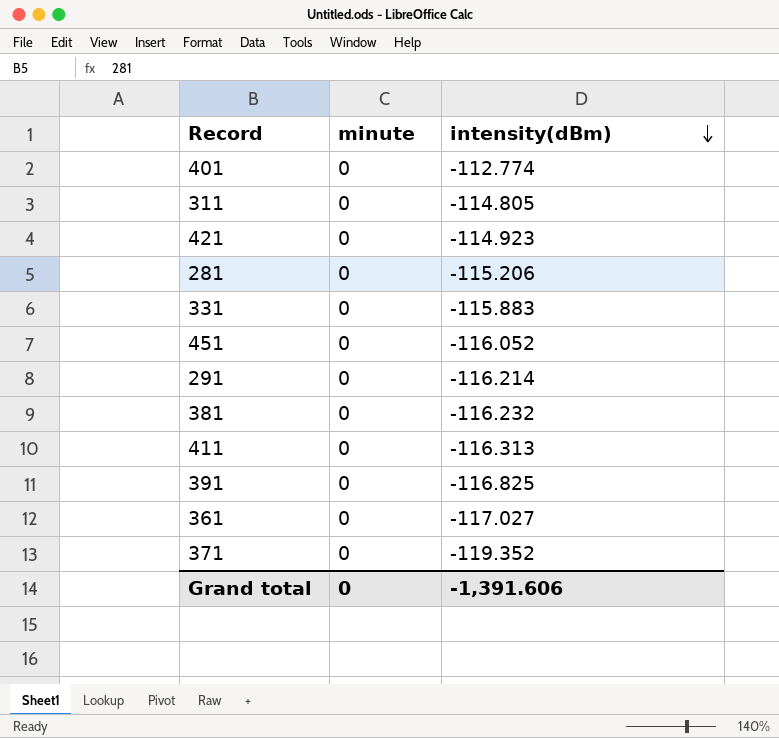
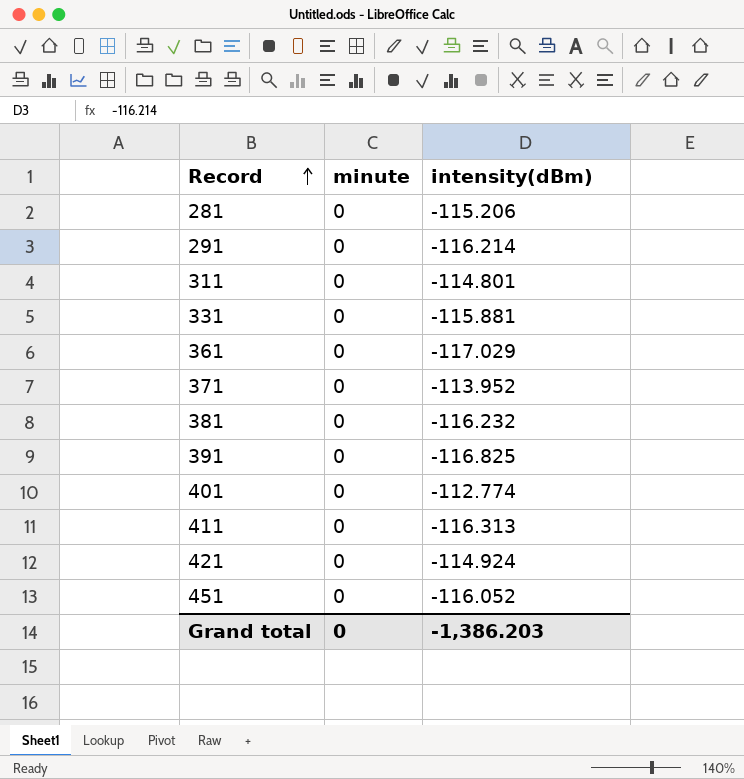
row order: intensity(dBm) descending -> Record ascending
311 | intensity(dBm): -114.805 -> -114.801
331 | intensity(dBm): -115.883 -> -115.881
361 | intensity(dBm): -117.027 -> -117.029
371 | intensity(dBm): -119.352 -> -113.952
421 | intensity(dBm): -114.923 -> -114.924
Grand total | intensity(dBm): -1,391.606 -> -1,386.203

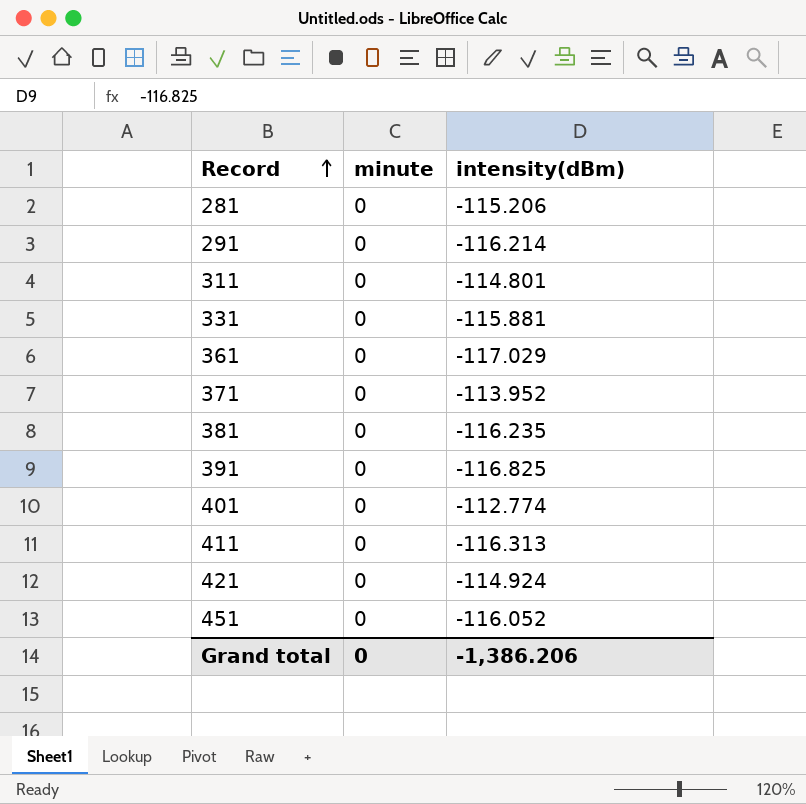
381 | intensity(dBm): -116.232 -> -116.235
Grand total | intensity(dBm): -1,386.203 -> -1,386.206

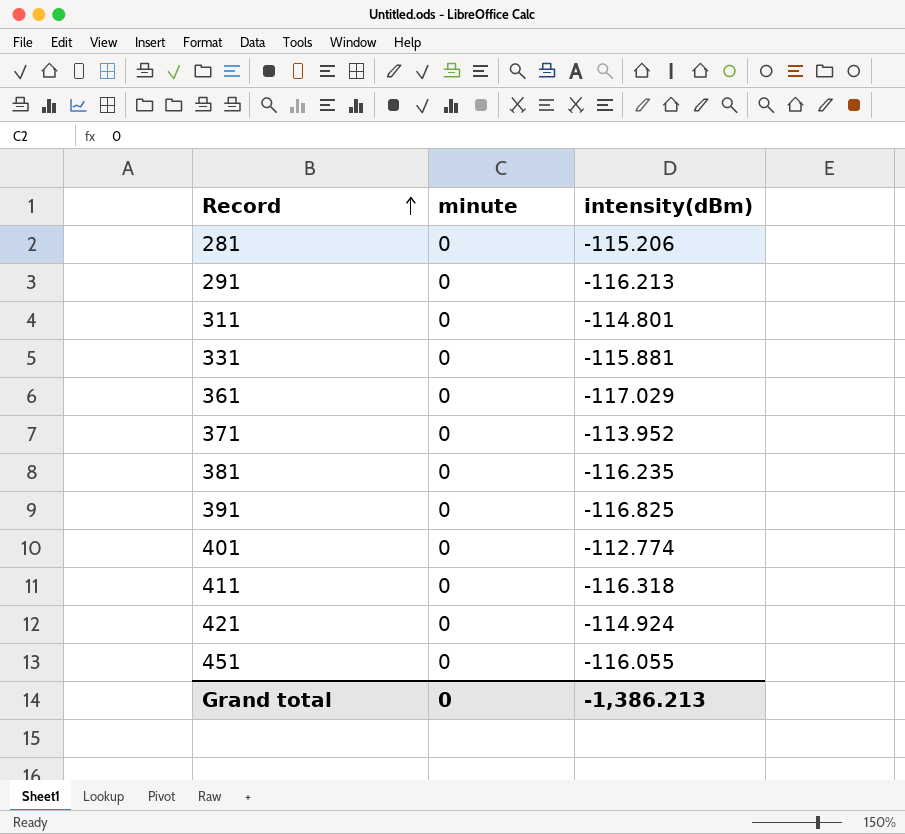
291 | intensity(dBm): -116.214 -> -116.213
411 | intensity(dBm): -116.313 -> -116.318
451 | intensity(dBm): -116.052 -> -116.055
Grand total | intensity(dBm): -1,386.206 -> -1,386.213

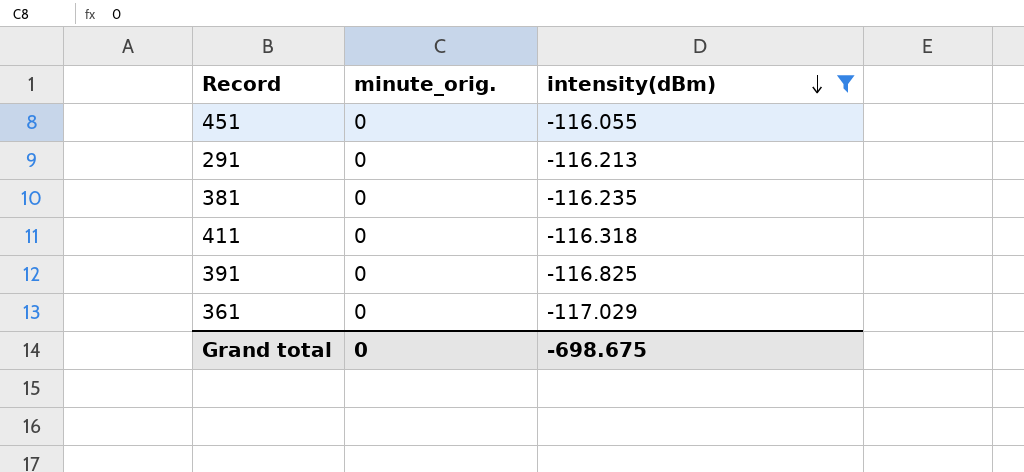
filter: none -> intensity(dBm) <= -116.055
row order: Record ascending -> intensity(dBm) descending
column name: minute -> minute_orig.
Grand total | intensity(dBm): -1,386.213 -> -698.675

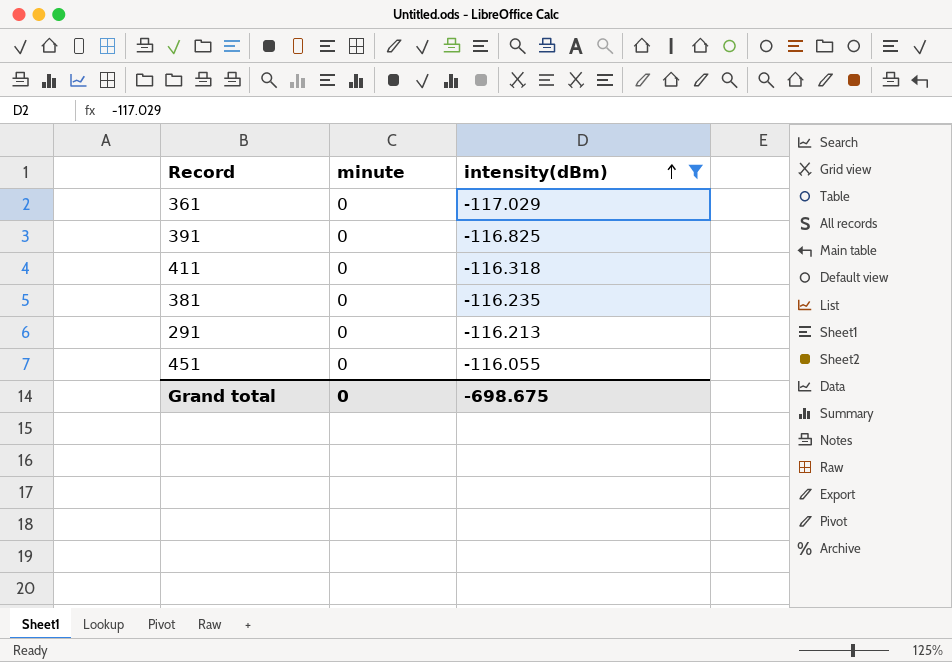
row order: intensity(dBm) descending -> intensity(dBm) ascending
column name: minute_orig. -> minute

